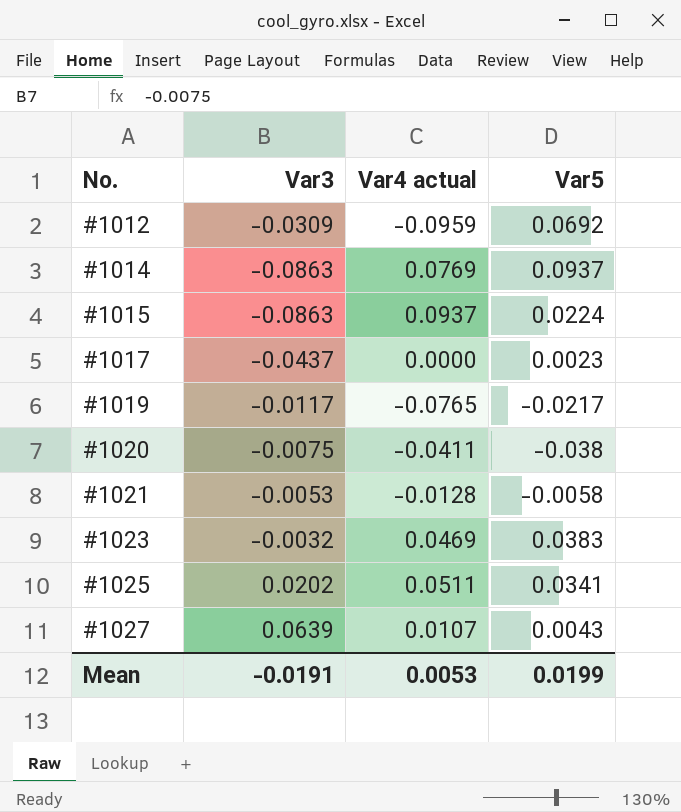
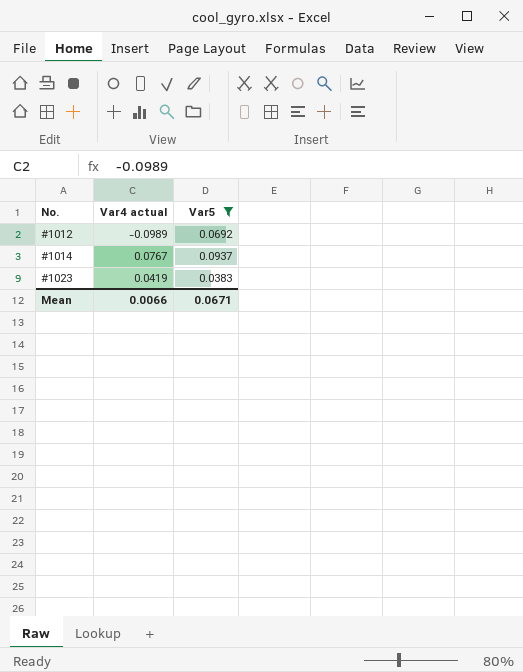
filter: none -> Var5 >= 0.0383
column Var3 | position: 2 -> none
#1012 | Var4 actual: -0.0959 -> -0.0989
#1014 | Var4 actual: 0.0769 -> 0.0767
#1023 | Var4 actual: 0.0469 -> 0.0419
Mean | Var4 actual: 0.0053 -> 0.0066
Mean | Var5: 0.0199 -> 0.0671

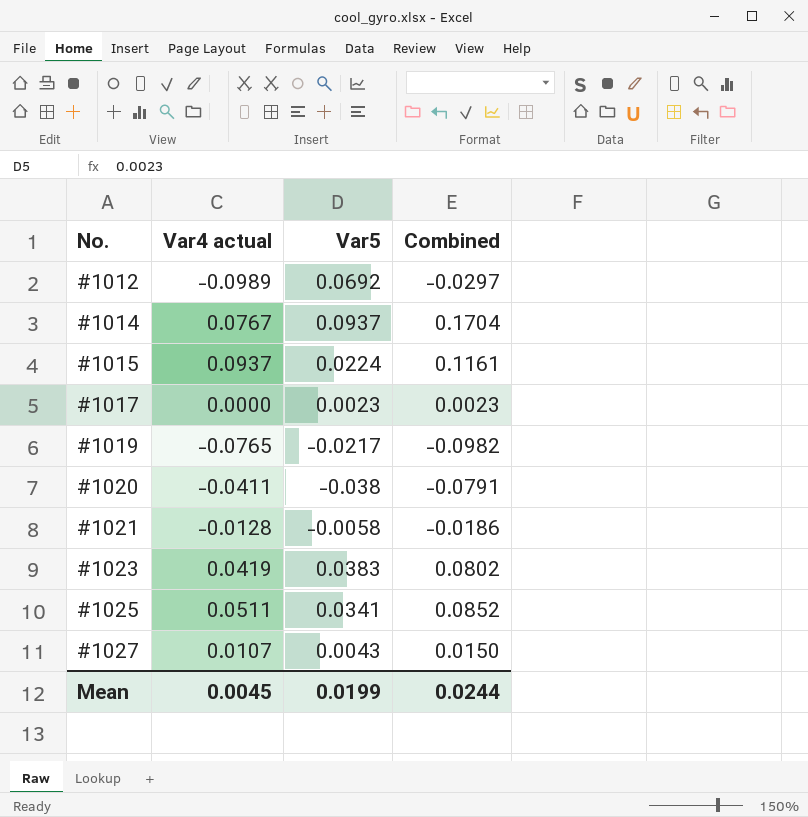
filter: Var5 >= 0.0383 -> none
column Combined | formula: none -> [Var4 actual] + [Var5]
Mean | Var4 actual: 0.0066 -> 0.0045
Mean | Var5: 0.0671 -> 0.0199

